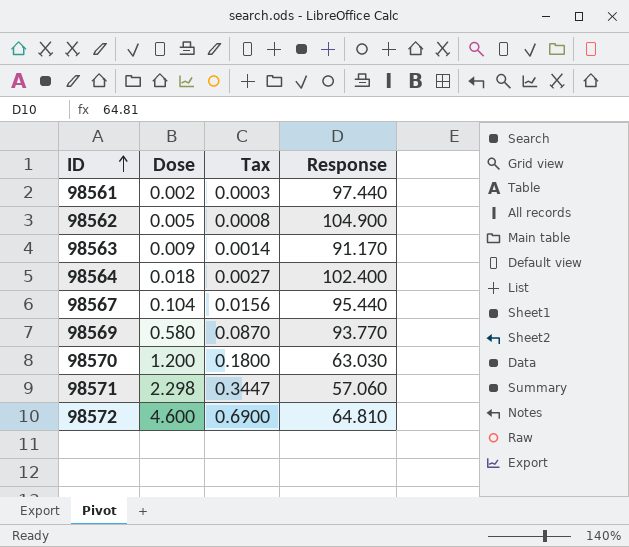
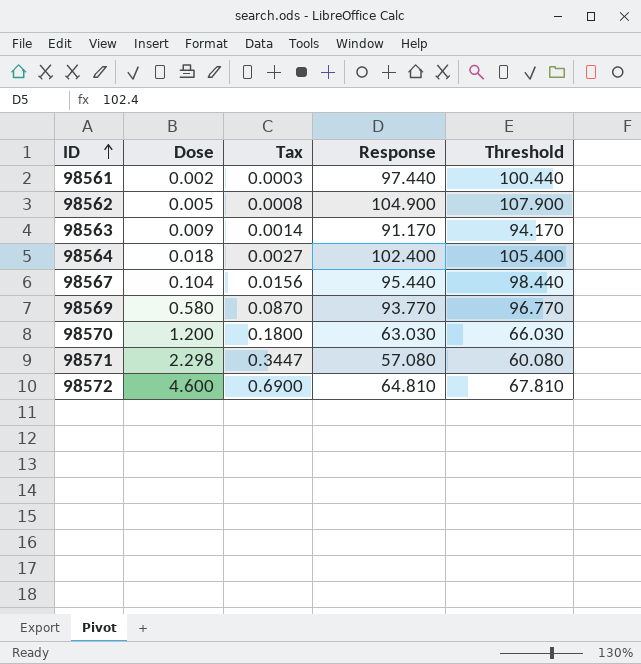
column Threshold | formula: none -> [Response] + 3
98571 | Response: 57.060 -> 57.080

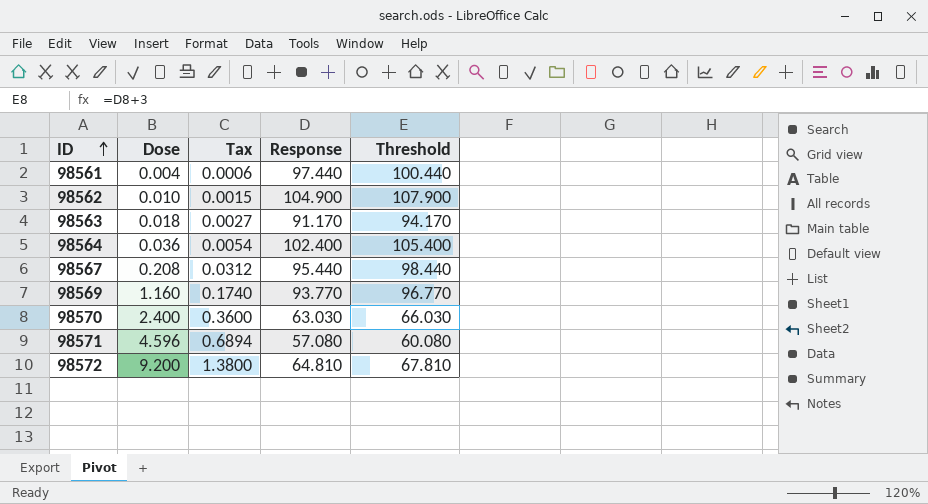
98561 | Dose: 0.002 -> 0.004
98561 | Tax: 0.0003 -> 0.0006
98562 | Dose: 0.005 -> 0.010
98562 | Tax: 0.0008 -> 0.0015
98563 | Dose: 0.009 -> 0.018
98563 | Tax: 0.0014 -> 0.0027
98564 | Dose: 0.018 -> 0.036
98564 | Tax: 0.0027 -> 0.0054
98567 | Dose: 0.104 -> 0.208
98567 | Tax: 0.0156 -> 0.0312
98569 | Dose: 0.580 -> 1.160
98569 | Tax: 0.0870 -> 0.1740
98570 | Dose: 1.200 -> 2.400
98570 | Tax: 0.1800 -> 0.3600
98571 | Dose: 2.298 -> 4.596
98571 | Tax: 0.3447 -> 0.6894
98572 | Dose: 4.600 -> 9.200
98572 | Tax: 0.6900 -> 1.3800

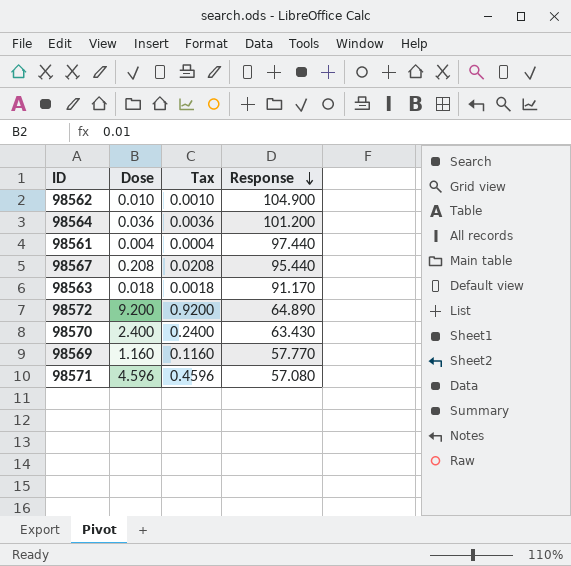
row order: ID ascending -> Response descending
column Threshold | formula: [Response] + 3 -> none
column Tax | formula: [Dose] * 0.15 -> [Dose] * 0.1
98564 | Response: 102.400 -> 101.200
98572 | Response: 64.810 -> 64.890
98570 | Response: 63.030 -> 63.430
98569 | Response: 93.770 -> 57.770

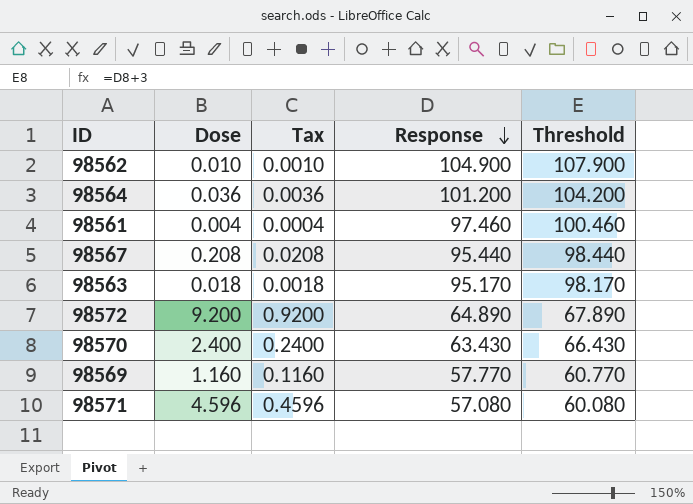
column Threshold | formula: none -> [Response] + 3
98561 | Response: 97.440 -> 97.460
98563 | Response: 91.170 -> 95.170

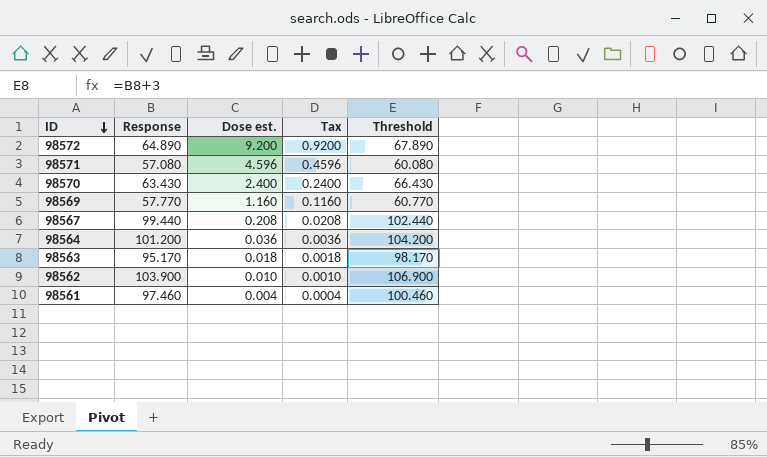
row order: Response descending -> ID descending
column Response | position: 4 -> 2
column name: Dose -> Dose est.
98567 | Response: 95.440 -> 99.440
98567 | Threshold: 98.440 -> 102.440
98562 | Response: 104.900 -> 103.900
98562 | Threshold: 107.900 -> 106.900

